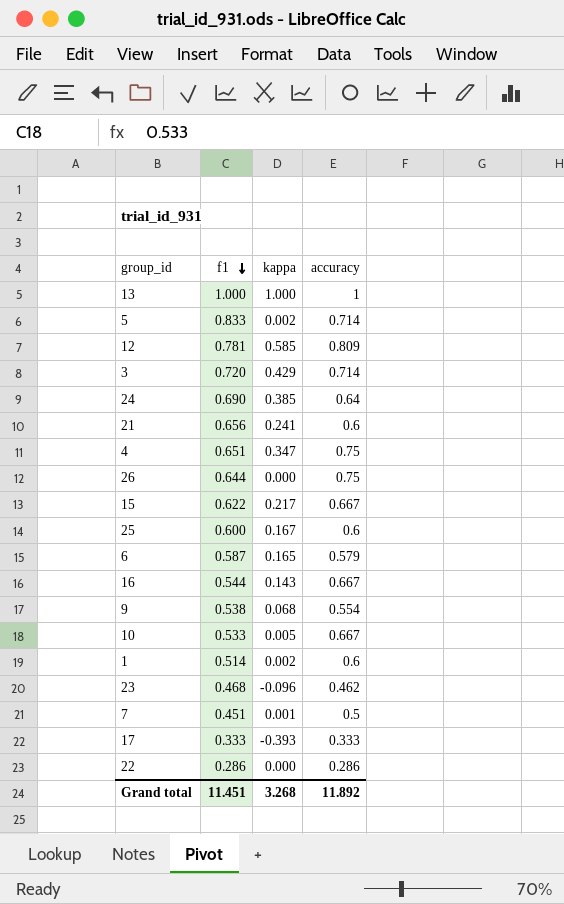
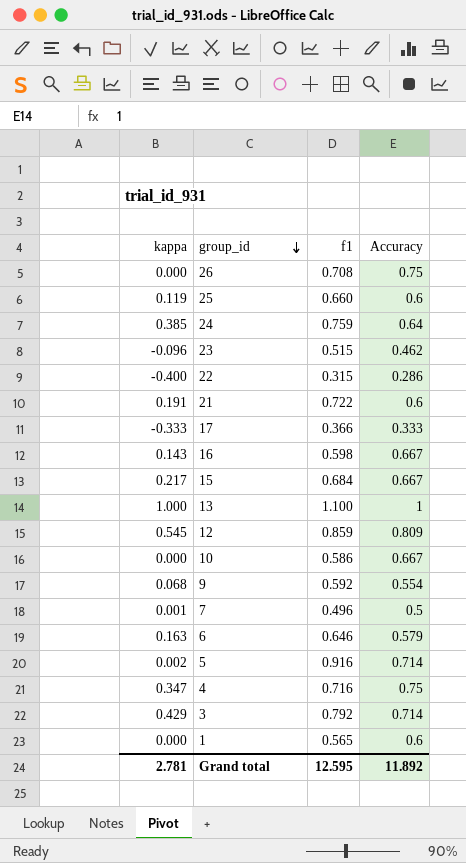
row order: f1 descending -> group_id descending
column kappa | position: 3 -> 1
column name: accuracy -> Accuracy
26 | f1: 0.644 -> 0.708
25 | kappa: 0.167 -> 0.119
25 | f1: 0.600 -> 0.660
24 | f1: 0.690 -> 0.759
23 | f1: 0.468 -> 0.515
22 | kappa: 0.000 -> -0.400
22 | f1: 0.286 -> 0.315
21 | kappa: 0.241 -> 0.191
21 | f1: 0.656 -> 0.722
17 | kappa: -0.393 -> -0.333
17 | f1: 0.333 -> 0.366
16 | f1: 0.544 -> 0.598
15 | f1: 0.622 -> 0.684
13 | f1: 1.000 -> 1.100
12 | kappa: 0.585 -> 0.545
12 | f1: 0.781 -> 0.859
10 | kappa: 0.005 -> 0.000
10 | f1: 0.533 -> 0.586
9 | f1: 0.538 -> 0.592
7 | f1: 0.451 -> 0.496
6 | kappa: 0.165 -> 0.163
6 | f1: 0.587 -> 0.646
5 | f1: 0.833 -> 0.916
4 | f1: 0.651 -> 0.716
3 | f1: 0.720 -> 0.792
1 | kappa: 0.002 -> 0.000
1 | f1: 0.514 -> 0.565
Grand total | kappa: 3.268 -> 2.781
Grand total | f1: 11.451 -> 12.595

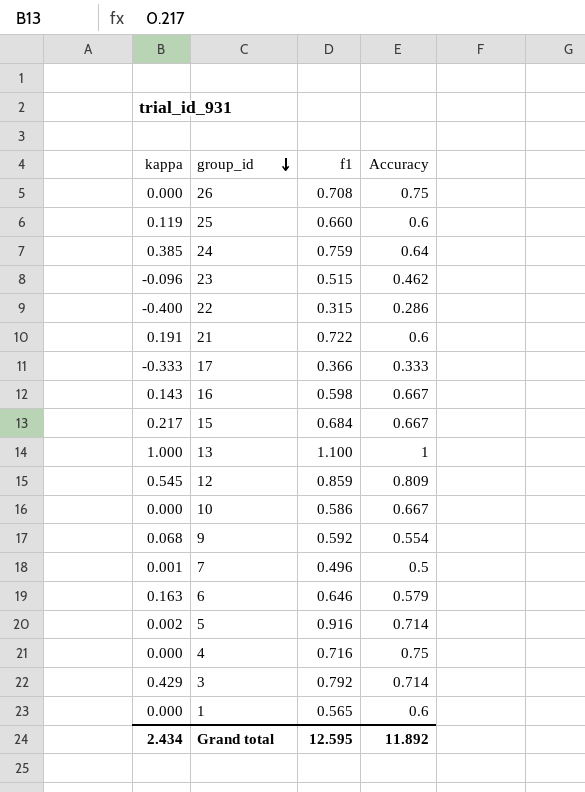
4 | kappa: 0.347 -> 0.000
Grand total | kappa: 2.781 -> 2.434

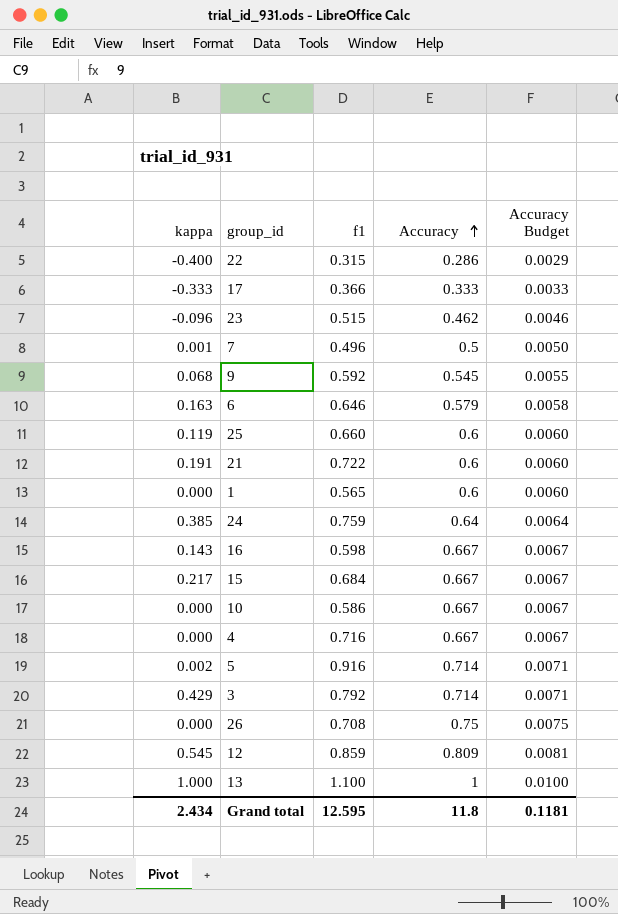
row order: group_id descending -> Accuracy ascending
column Accuracy Budget | formula: none -> [Accuracy] * 0.01
9 | Accuracy: 0.554 -> 0.545
4 | Accuracy: 0.75 -> 0.667
Grand total | Accuracy: 11.892 -> 11.8

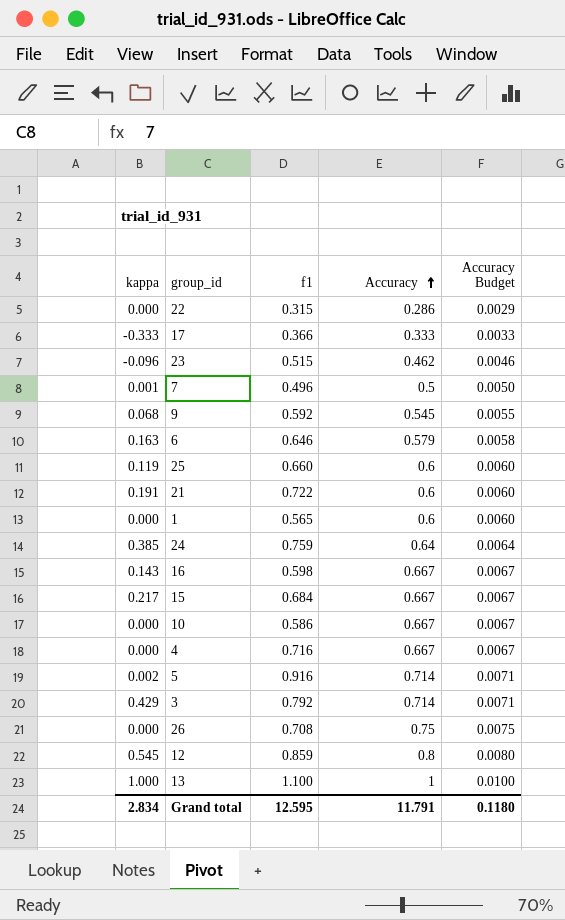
22 | kappa: -0.400 -> 0.000
12 | Accuracy: 0.809 -> 0.8
12 | Accuracy Budget: 0.0081 -> 0.0080
Grand total | kappa: 2.434 -> 2.834
Grand total | Accuracy: 11.8 -> 11.791
Grand total | Accuracy Budget: 0.1181 -> 0.1180

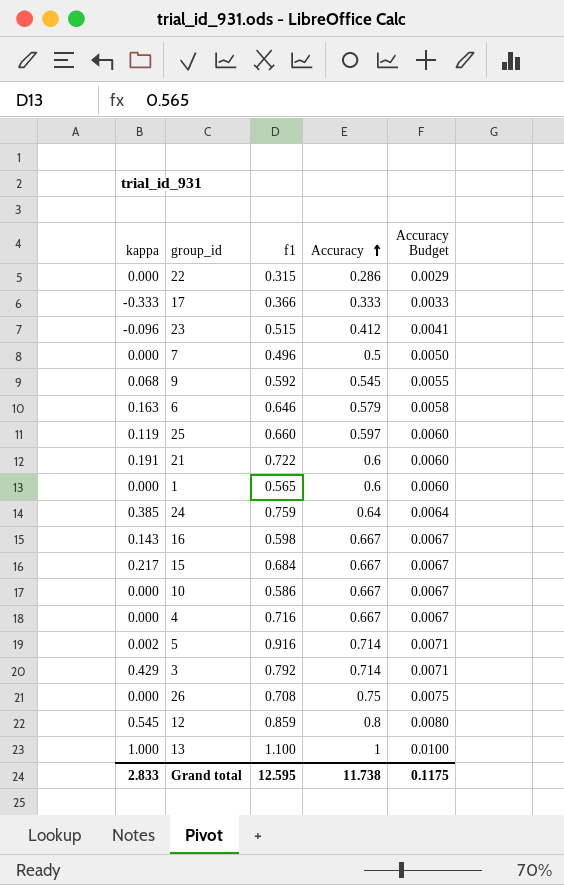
23 | Accuracy: 0.462 -> 0.412
23 | Accuracy Budget: 0.0046 -> 0.0041
7 | kappa: 0.001 -> 0.000
25 | Accuracy: 0.6 -> 0.597
Grand total | kappa: 2.834 -> 2.833
Grand total | Accuracy: 11.791 -> 11.738
Grand total | Accuracy Budget: 0.1180 -> 0.1175

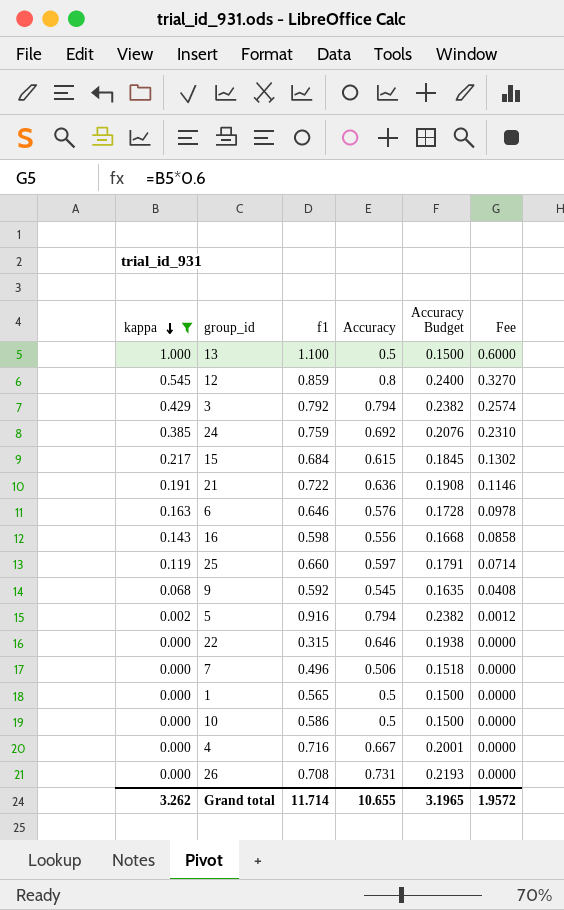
filter: none -> kappa >= 0.000
row order: Accuracy ascending -> kappa descending
column Accuracy Budget | formula: [Accuracy] * 0.01 -> [Accuracy] * 0.3
column Fee | formula: none -> [kappa] * 0.6
13 | Accuracy: 1 -> 0.5
3 | Accuracy: 0.714 -> 0.794
24 | Accuracy: 0.64 -> 0.692
15 | Accuracy: 0.667 -> 0.615
21 | Accuracy: 0.6 -> 0.636
6 | Accuracy: 0.579 -> 0.576
16 | Accuracy: 0.667 -> 0.556
5 | Accuracy: 0.714 -> 0.794
22 | Accuracy: 0.286 -> 0.646
7 | Accuracy: 0.5 -> 0.506
1 | Accuracy: 0.6 -> 0.5
10 | Accuracy: 0.667 -> 0.5
26 | Accuracy: 0.75 -> 0.731
Grand total | kappa: 2.833 -> 3.262
Grand total | f1: 12.595 -> 11.714
Grand total | Accuracy: 11.738 -> 10.655
Grand total | Accuracy Budget: 0.1175 -> 3.1965

